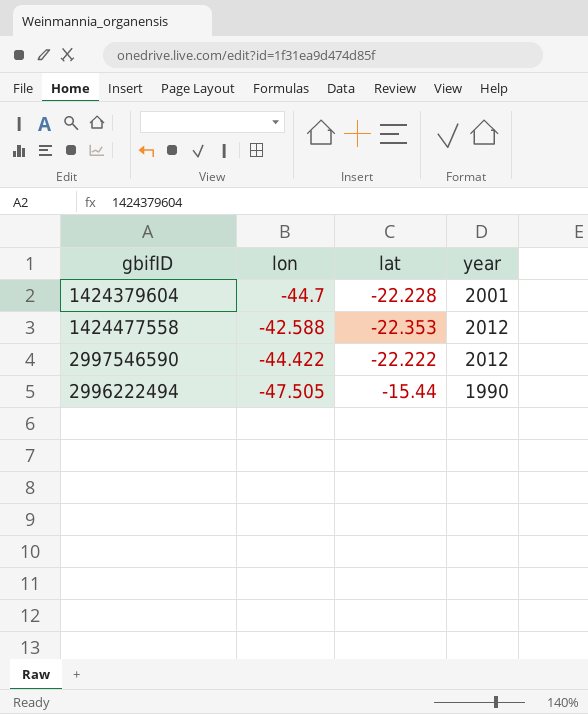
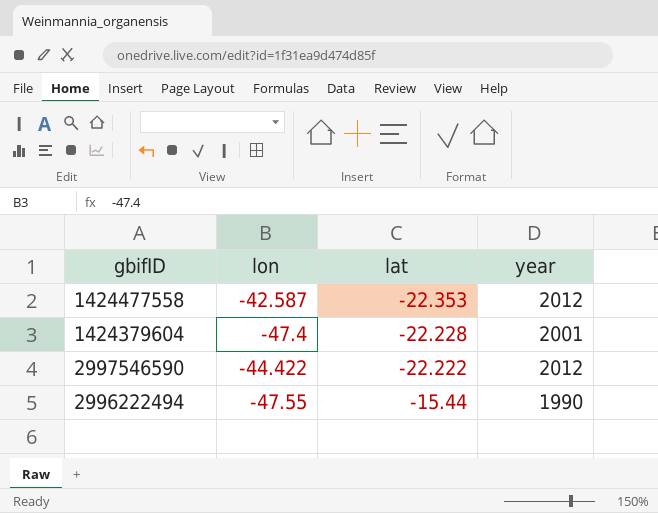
row order: none -> lat ascending
1424477558 | lon: -42.588 -> -42.587
1424379604 | lon: -44.7 -> -47.4
2996222494 | lon: -47.505 -> -47.55

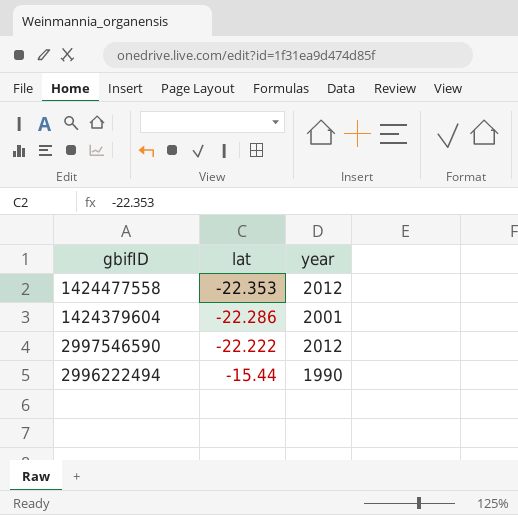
column lon | position: 2 -> none
1424379604 | lat: -22.228 -> -22.286

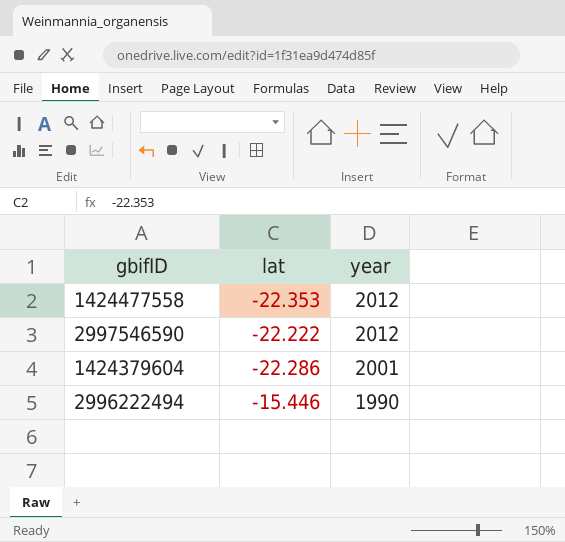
row order: lat ascending -> year descending
2996222494 | lat: -15.44 -> -15.446

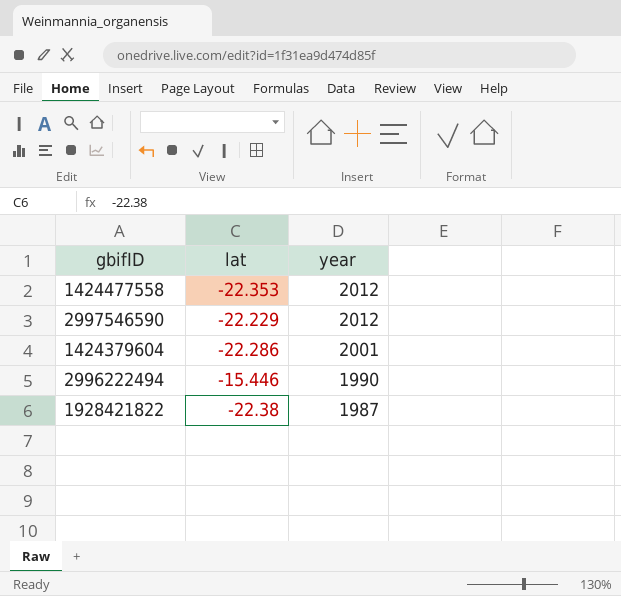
2997546590 | lat: -22.222 -> -22.229
row 1928421822: none -> -22.38 | 1987

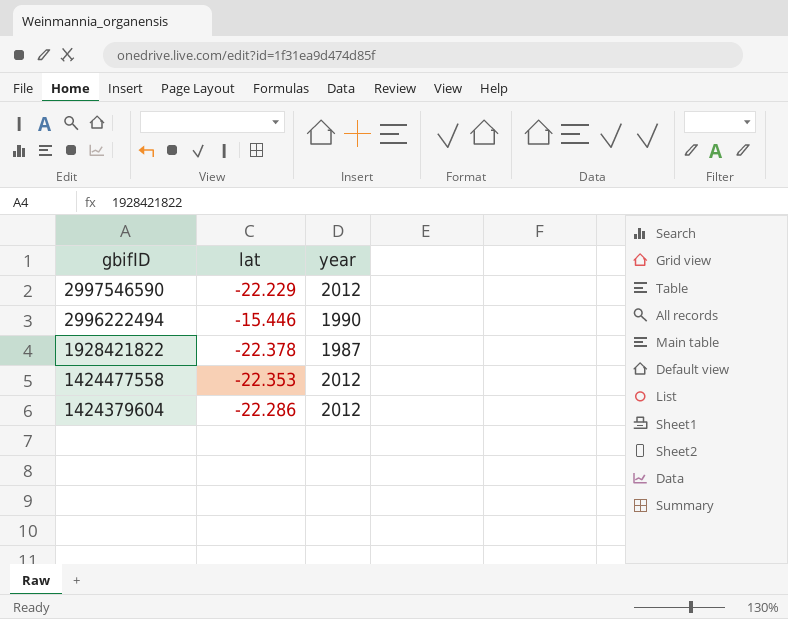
row order: year descending -> gbifID descending
1928421822 | lat: -22.38 -> -22.378
1424379604 | year: 2001 -> 2012

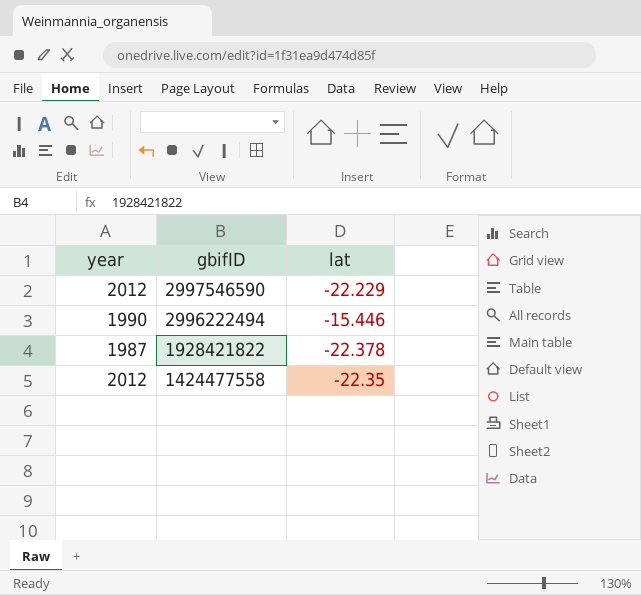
column year | position: 3 -> 1
row 1424379604: -22.286 | 2012 -> none
1424477558 | lat: -22.353 -> -22.35

